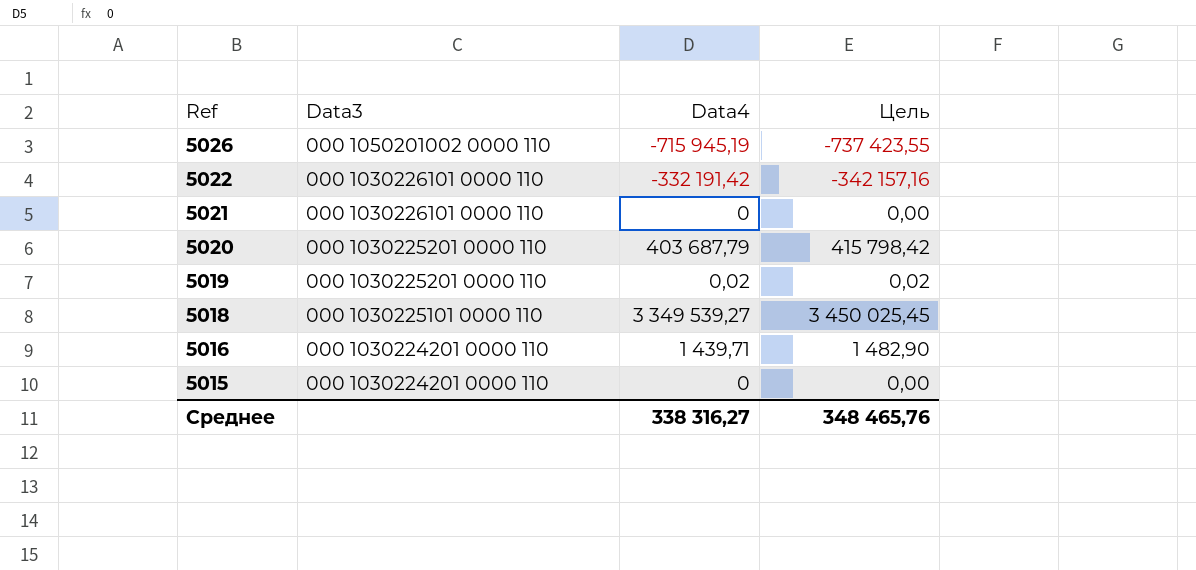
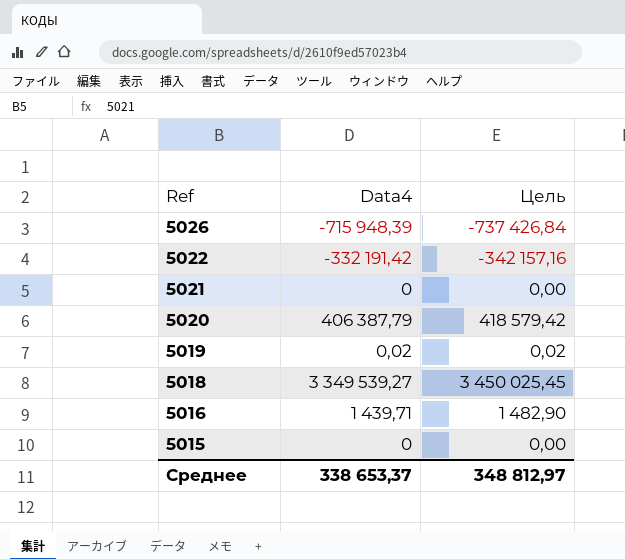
column Data3 | position: 2 -> none
5026 | Data4: -715 945,19 -> -715 948,39
5026 | Цель: -737 423,55 -> -737 426,84
5020 | Data4: 403 687,79 -> 406 387,79
5020 | Цель: 415 798,42 -> 418 579,42
Среднее | Data4: 338 316,27 -> 338 653,37
Среднее | Цель: 348 465,76 -> 348 812,97

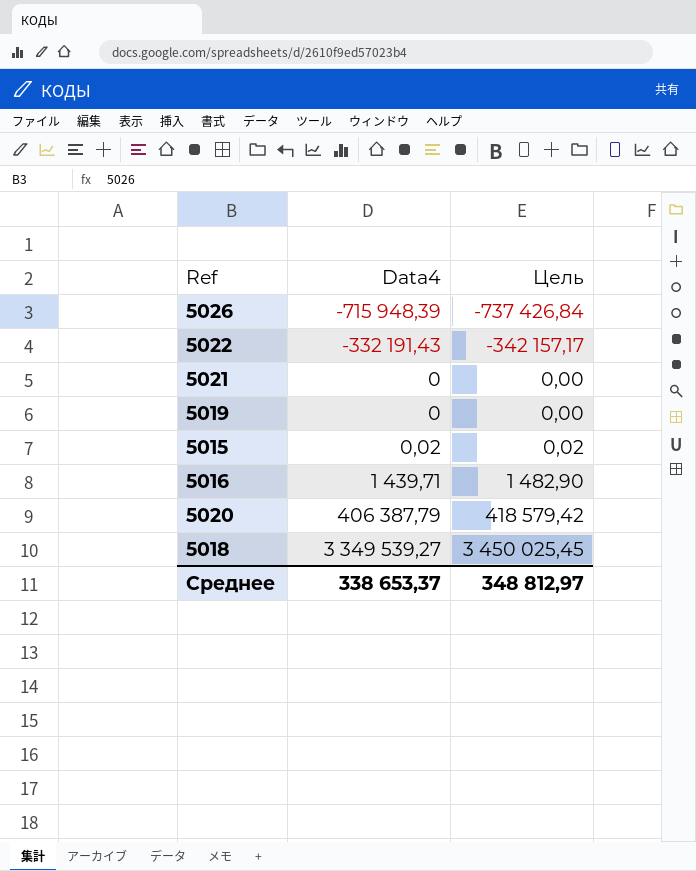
row order: Ref descending -> Data4 ascending
5022 | Data4: -332 191,42 -> -332 191,43
5022 | Цель: -342 157,16 -> -342 157,17
5019 | Data4: 0,02 -> 0
5019 | Цель: 0,02 -> 0,00
5015 | Data4: 0 -> 0,02
5015 | Цель: 0,00 -> 0,02

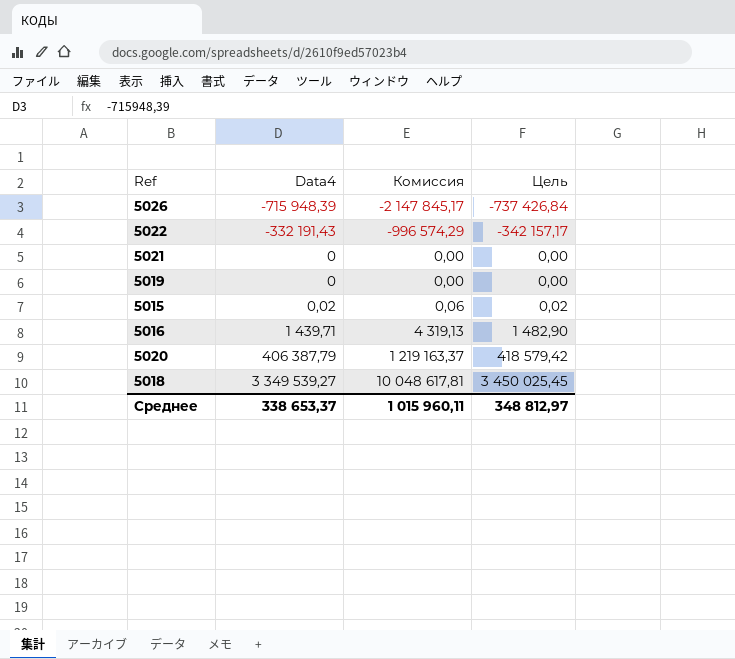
column Комиссия | formula: none -> [Data4] * 3

